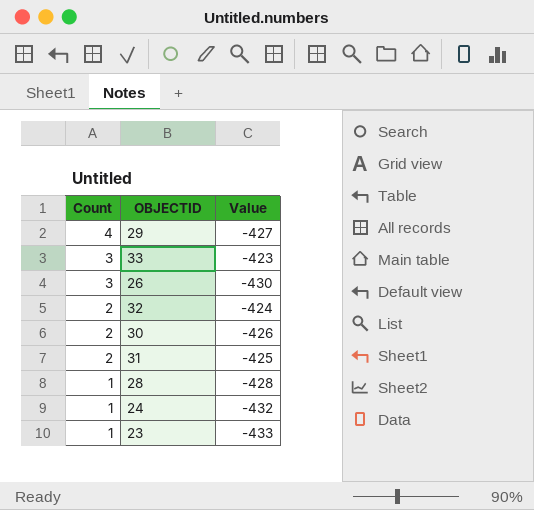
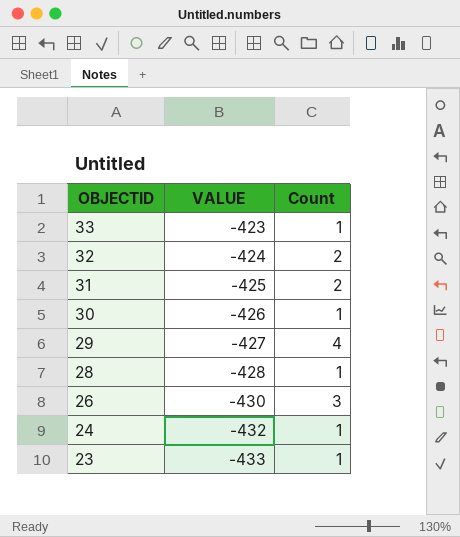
row order: Count descending -> OBJECTID descending
column name: Value -> VALUE
column Count | position: 1 -> 3
33 | Count: 3 -> 1
30 | Count: 2 -> 1

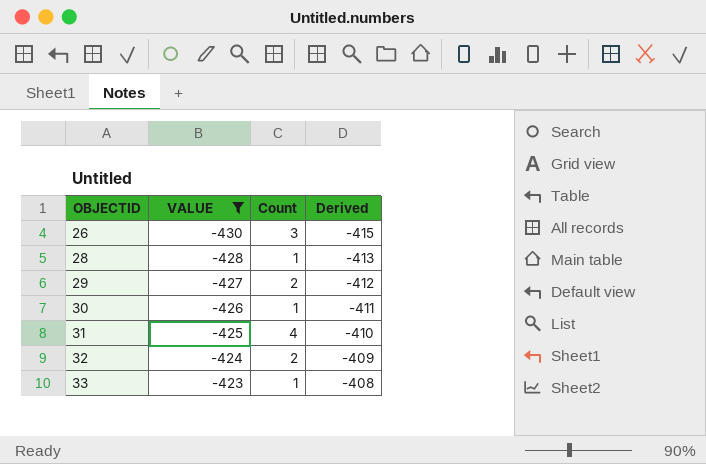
filter: none -> VALUE >= -430
row order: OBJECTID descending -> OBJECTID ascending
column Derived | formula: none -> [VALUE] + 15
29 | Count: 4 -> 2
31 | Count: 2 -> 4

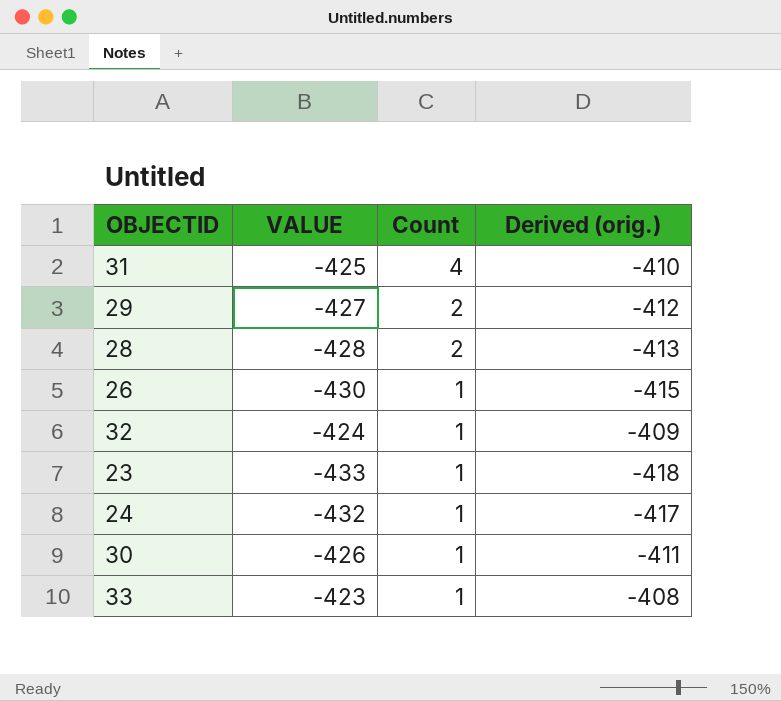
filter: VALUE >= -430 -> none
row order: OBJECTID ascending -> Count descending
column name: Derived -> Derived (orig.)
28 | Count: 1 -> 2
26 | Count: 3 -> 1
32 | Count: 2 -> 1

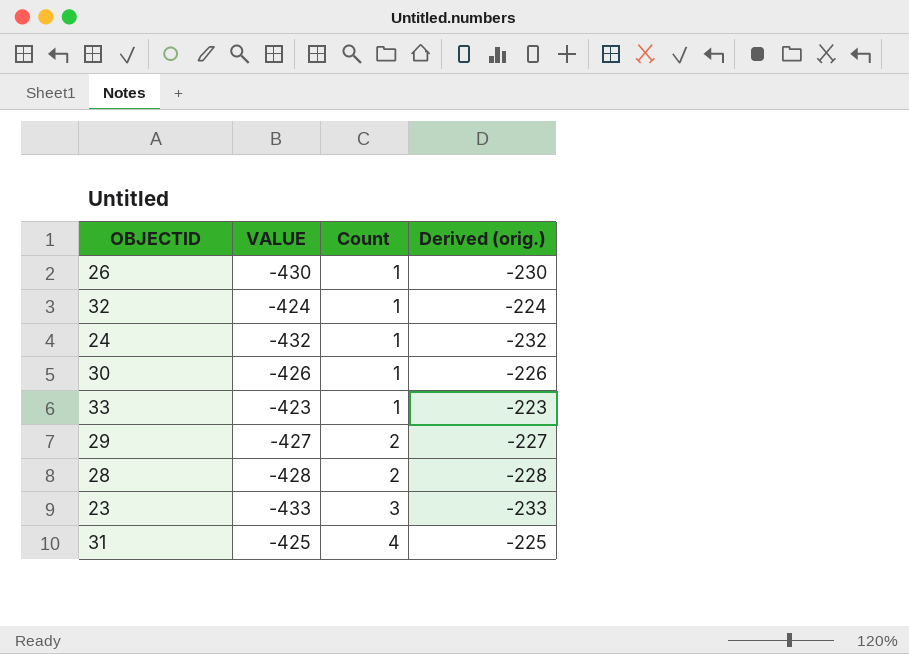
row order: Count descending -> Count ascending
column Derived (orig.) | formula: [VALUE] + 15 -> [VALUE] + 200
23 | Count: 1 -> 3

